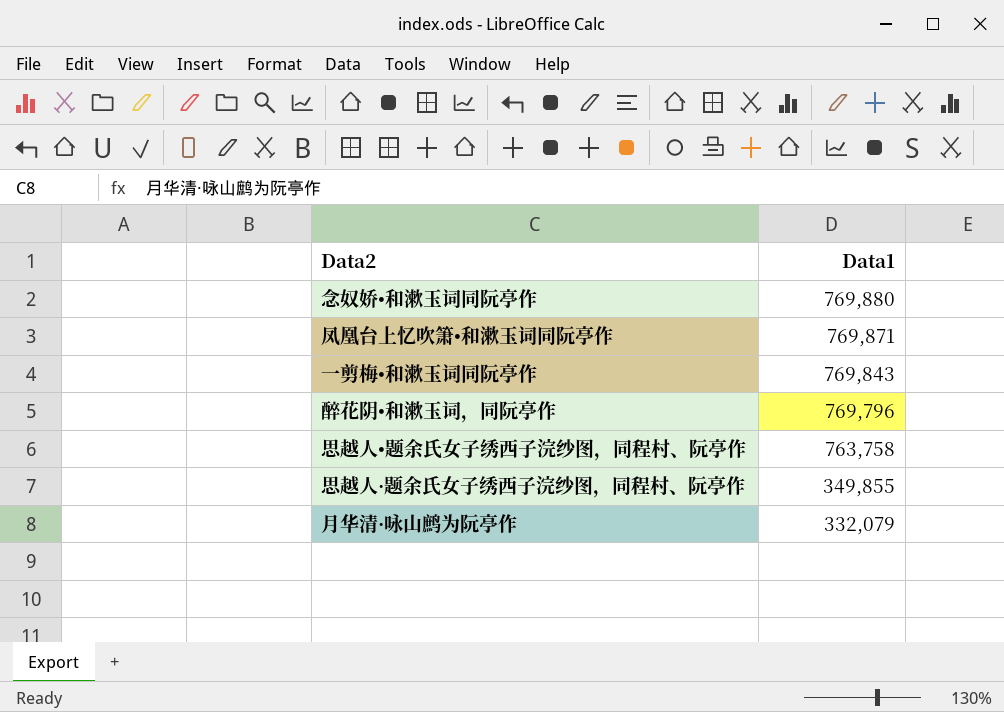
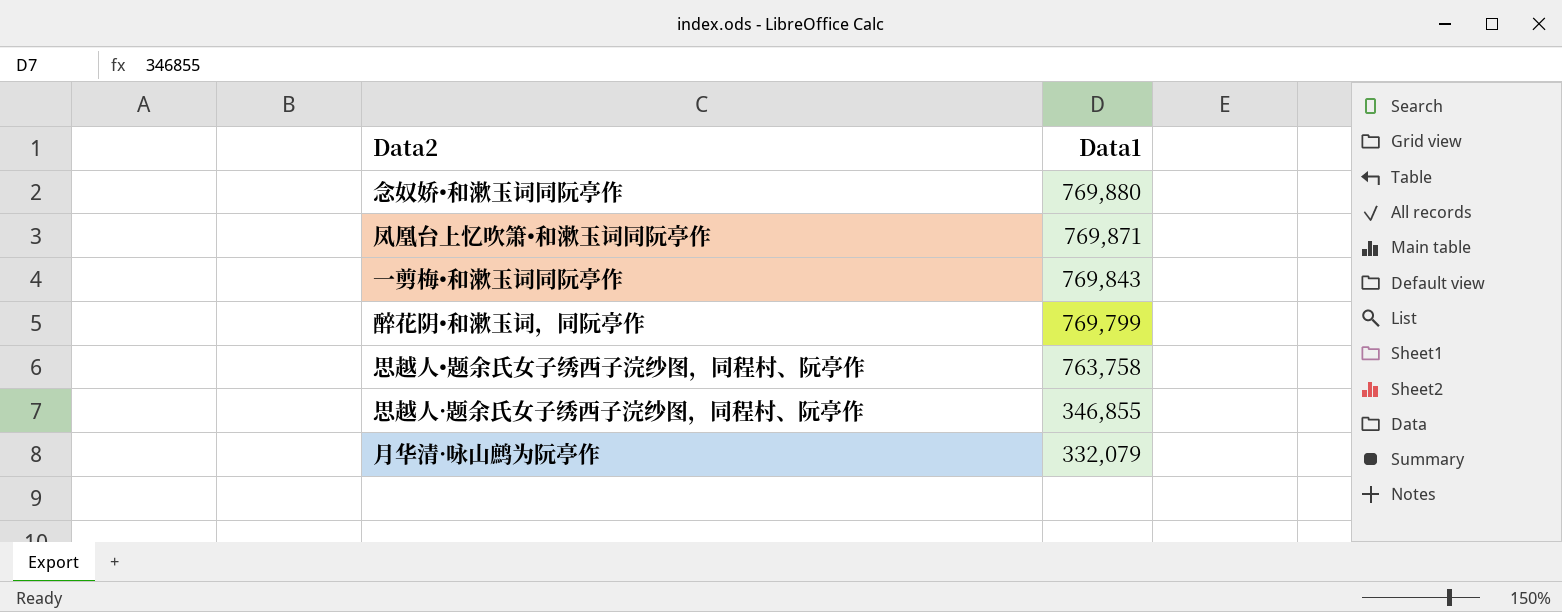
醉花阴•和漱玉词，同阮亭作 | Data1: 769,796 -> 769,799
思越人·题余氏女子绣西子浣纱图，同程村、阮亭作 | Data1: 349,855 -> 346,855

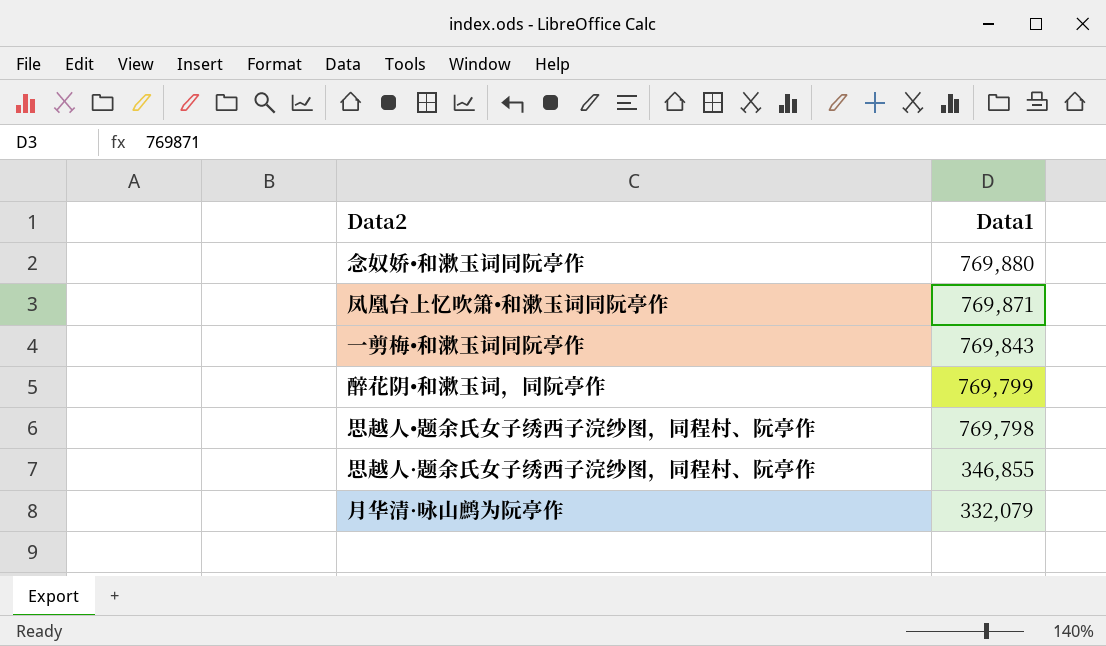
思越人•题余氏女子绣西子浣纱图，同程村、阮亭作 | Data1: 763,758 -> 769,798

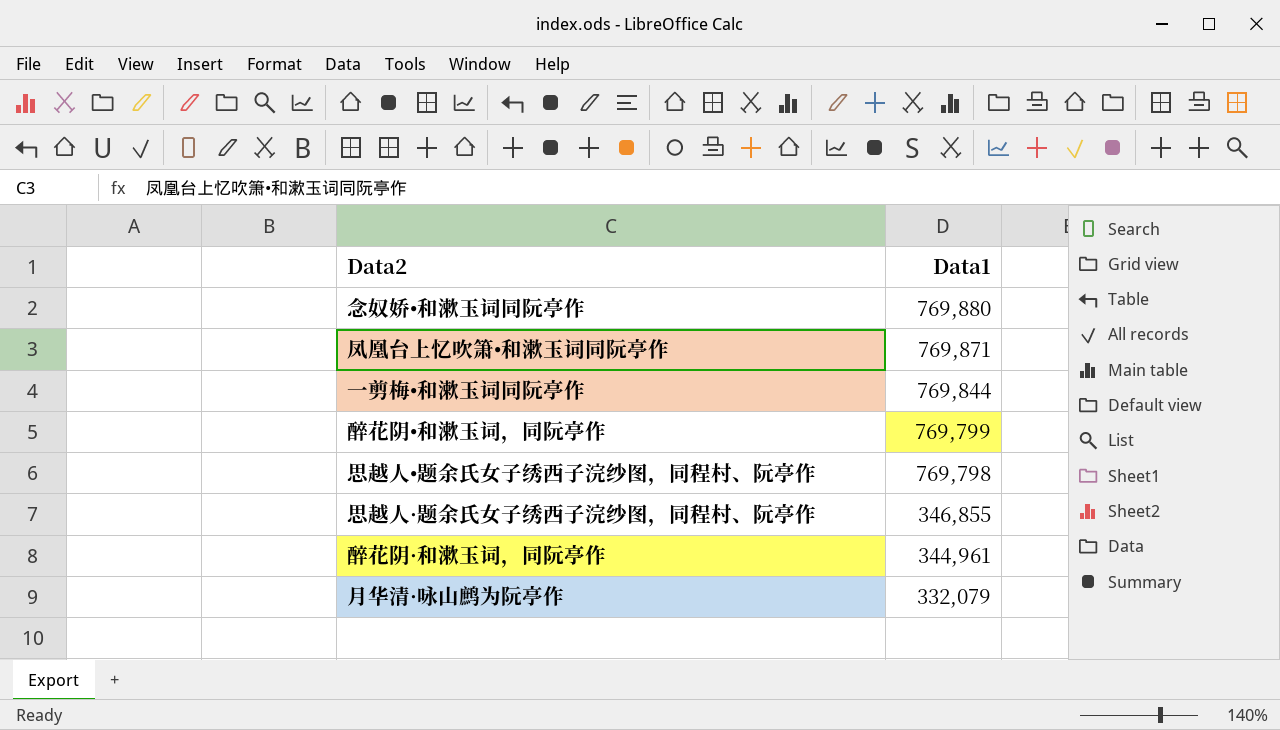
一剪梅•和漱玉词同阮亭作 | Data1: 769,843 -> 769,844
row 醉花阴·和漱玉词，同阮亭作: none -> 344,961

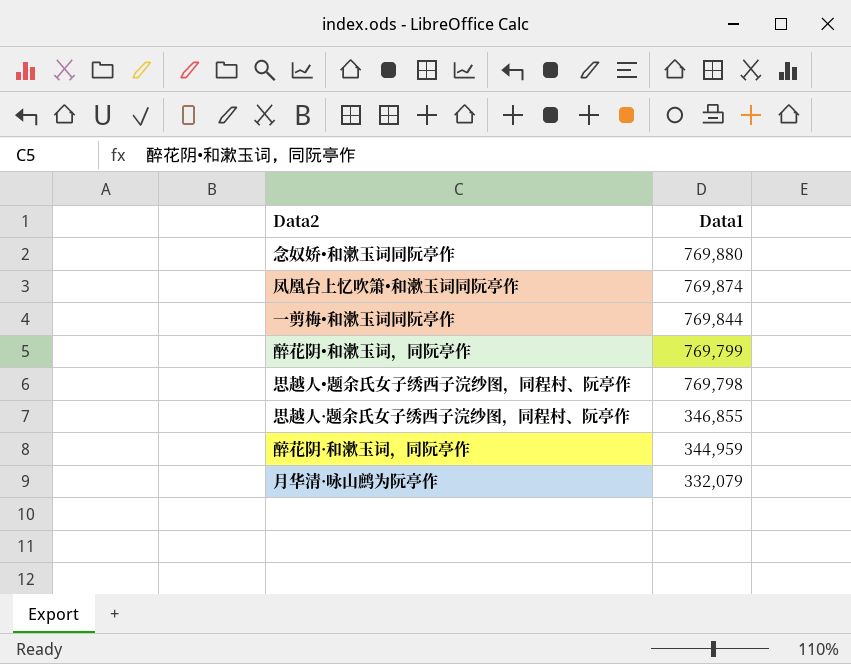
凤凰台上忆吹箫•和漱玉词同阮亭作 | Data1: 769,871 -> 769,874
醉花阴·和漱玉词，同阮亭作 | Data1: 344,961 -> 344,959

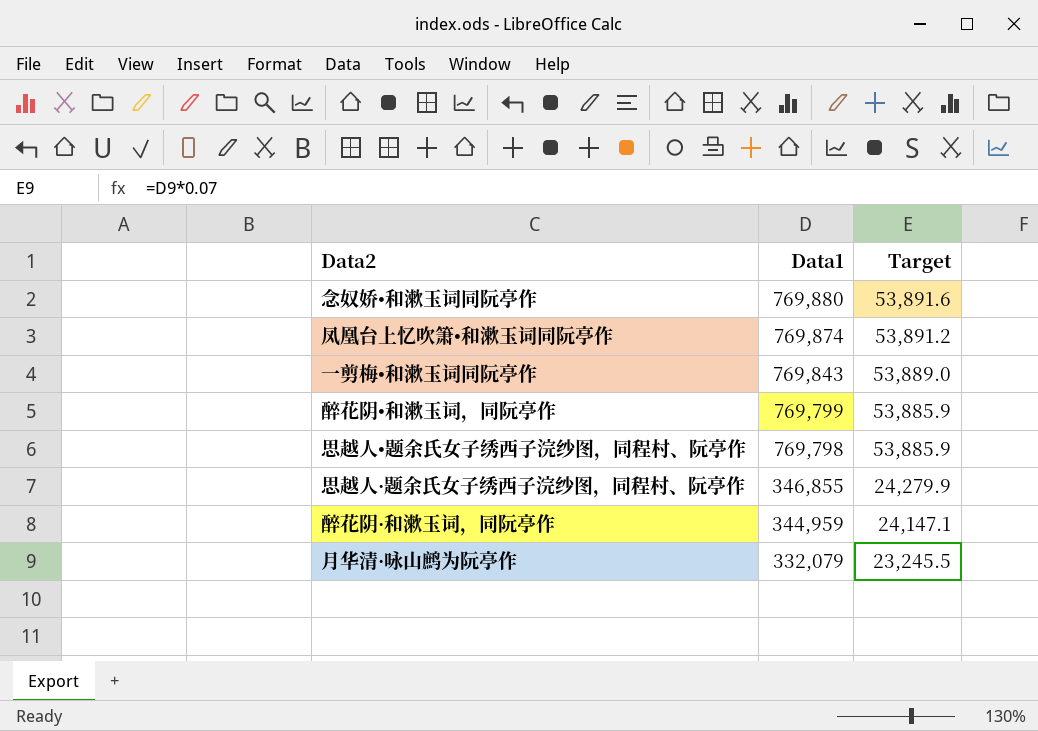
column Target | formula: none -> [Data1] * 0.07
一剪梅•和漱玉词同阮亭作 | Data1: 769,844 -> 769,843

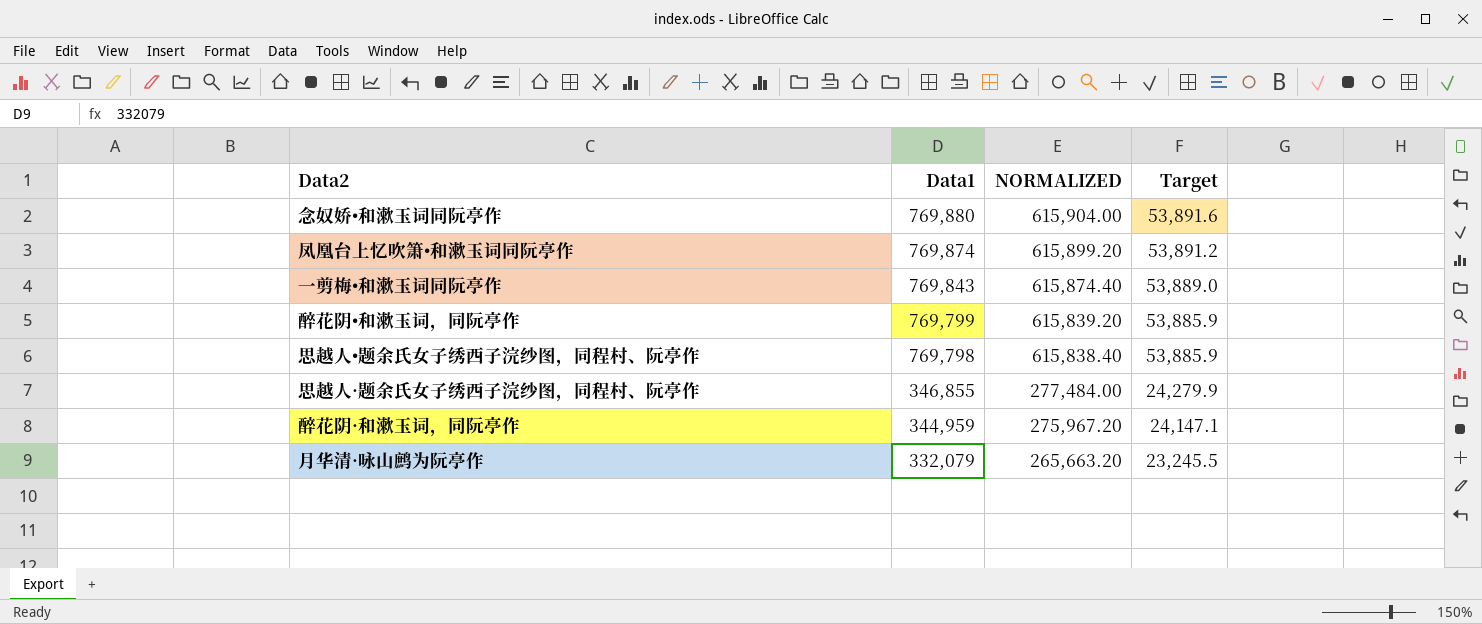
column NORMALIZED | formula: none -> [Data1] * 0.8

